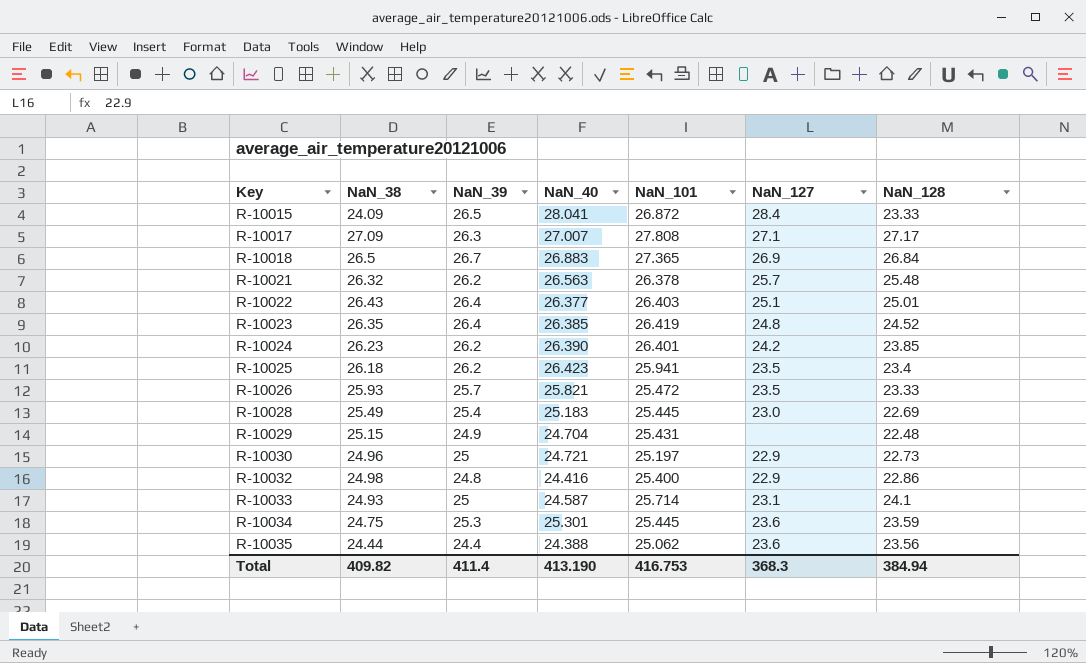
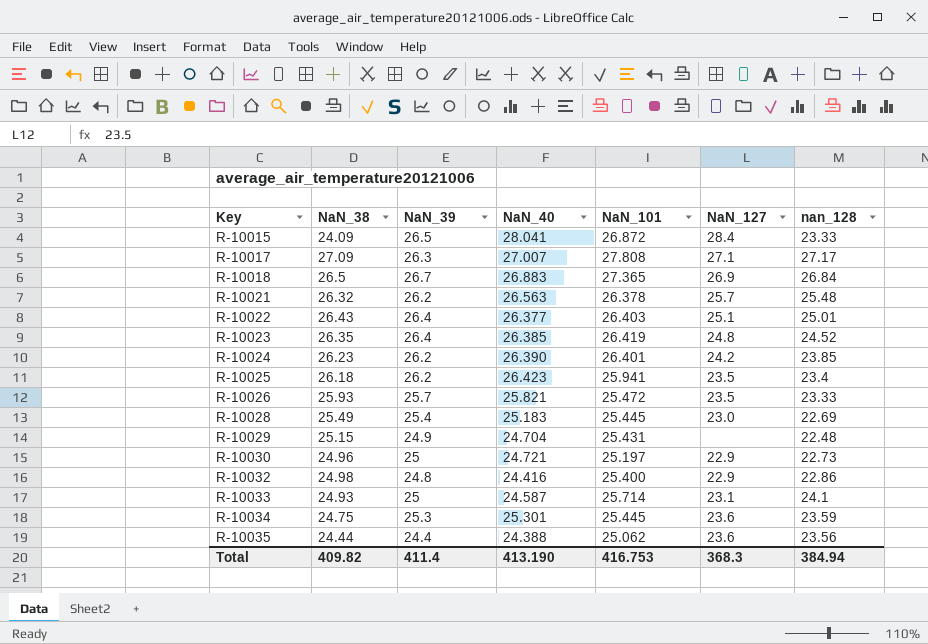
column name: NaN_128 -> nan_128

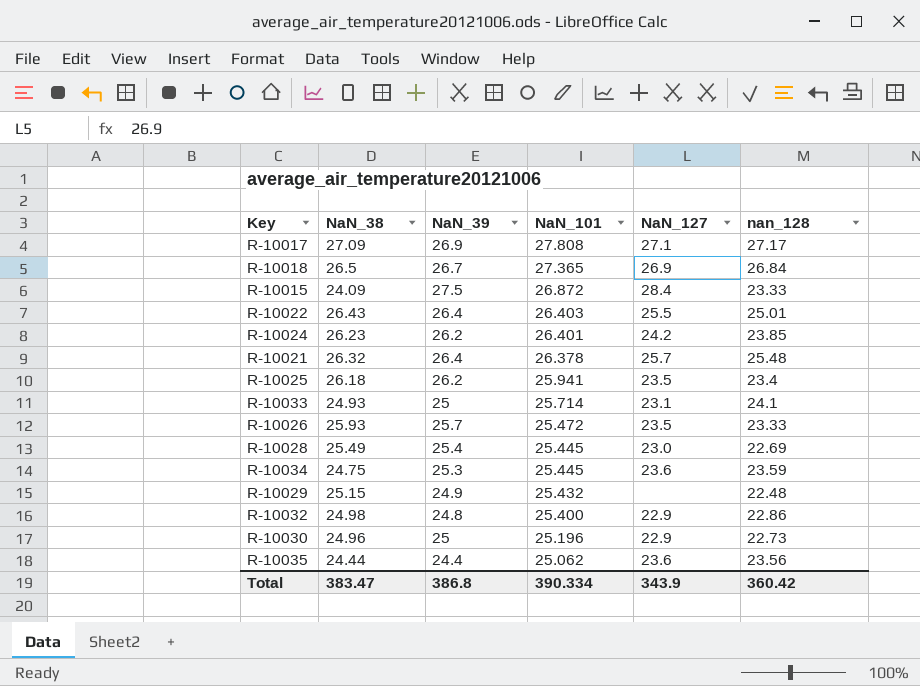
row order: Key ascending -> NaN_101 descending
column NaN_40 | position: 4 -> none
row R-10023: 26.35 | 26.4 | 26.385 | 26.419 | 24.8 | 24.52 -> none
R-10017 | NaN_39: 26.3 -> 26.9
R-10015 | NaN_39: 26.5 -> 27.5
R-10022 | NaN_127: 25.1 -> 25.5
R-10021 | NaN_39: 26.2 -> 26.4
R-10029 | NaN_101: 25.431 -> 25.432
R-10030 | NaN_101: 25.197 -> 25.196
Total | NaN_38: 409.82 -> 383.47
Total | NaN_39: 411.4 -> 386.8
Total | NaN_101: 416.753 -> 390.334
Total | NaN_127: 368.3 -> 343.9
Total | nan_128: 384.94 -> 360.42

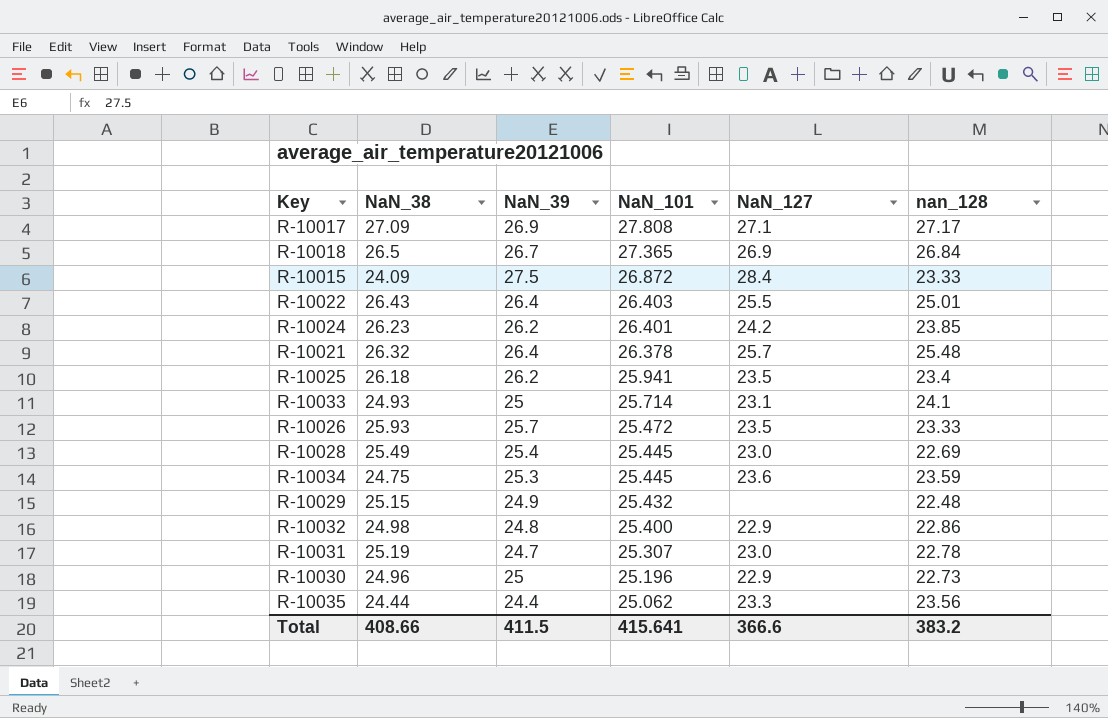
row R-10031: none -> 25.19 | 24.7 | 25.307 | 23.0 | 22.78
R-10035 | NaN_127: 23.6 -> 23.3
Total | NaN_38: 383.47 -> 408.66
Total | NaN_39: 386.8 -> 411.5
Total | NaN_101: 390.334 -> 415.641
Total | NaN_127: 343.9 -> 366.6
Total | nan_128: 360.42 -> 383.2

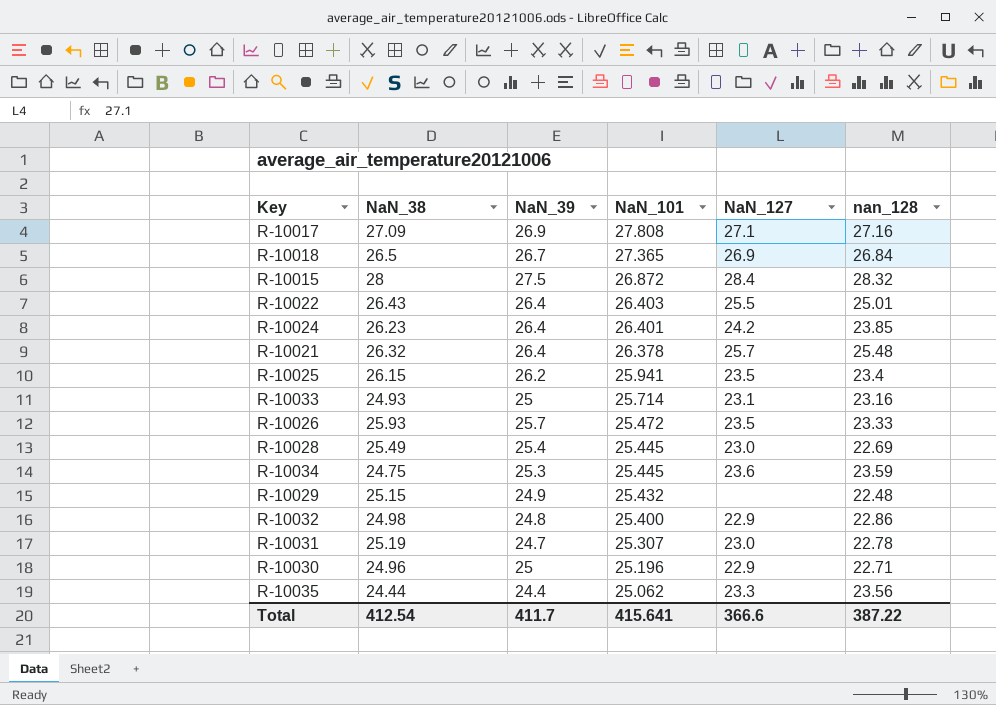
R-10017 | nan_128: 27.17 -> 27.16
R-10015 | NaN_38: 24.09 -> 28
R-10015 | nan_128: 23.33 -> 28.32
R-10024 | NaN_39: 26.2 -> 26.4
R-10025 | NaN_38: 26.18 -> 26.15
R-10033 | nan_128: 24.1 -> 23.16
R-10030 | nan_128: 22.73 -> 22.71
Total | NaN_38: 408.66 -> 412.54
Total | NaN_39: 411.5 -> 411.7
Total | nan_128: 383.2 -> 387.22

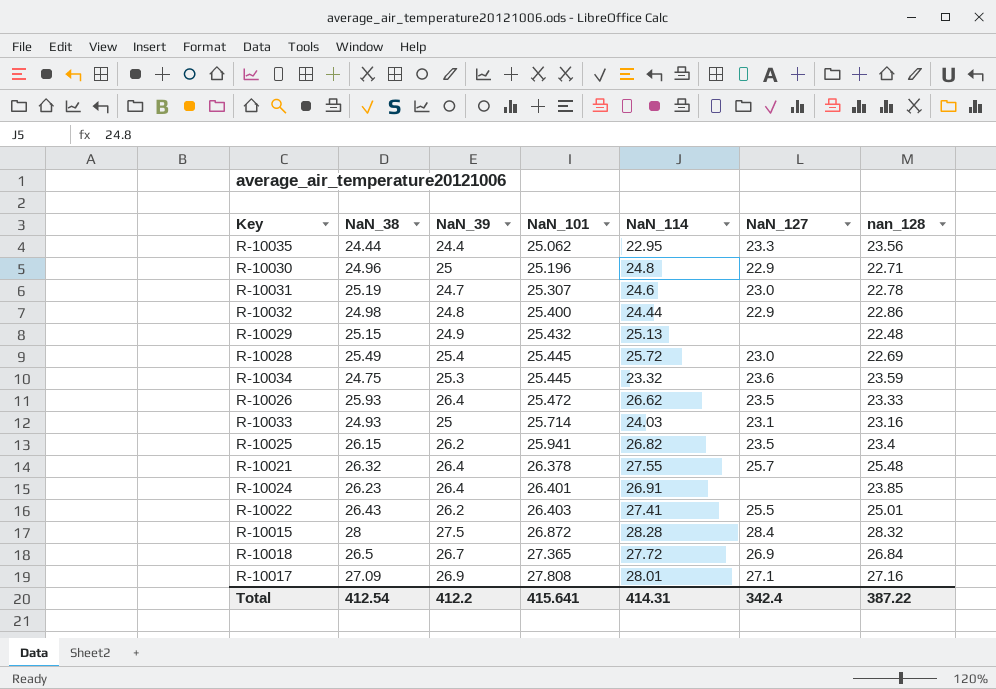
row order: NaN_101 descending -> NaN_101 ascending
column NaN_114 | position: none -> 5
R-10026 | NaN_39: 25.7 -> 26.4
R-10024 | NaN_127: 24.2 -> none
R-10022 | NaN_39: 26.4 -> 26.2
Total | NaN_39: 411.7 -> 412.2
Total | NaN_127: 366.6 -> 342.4

